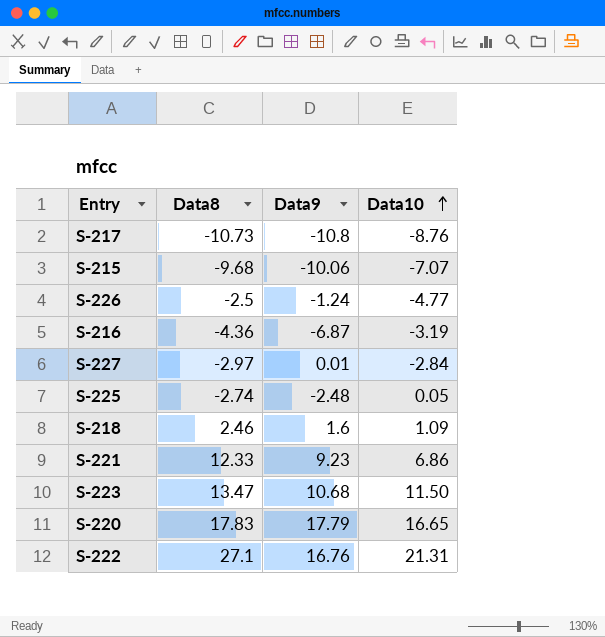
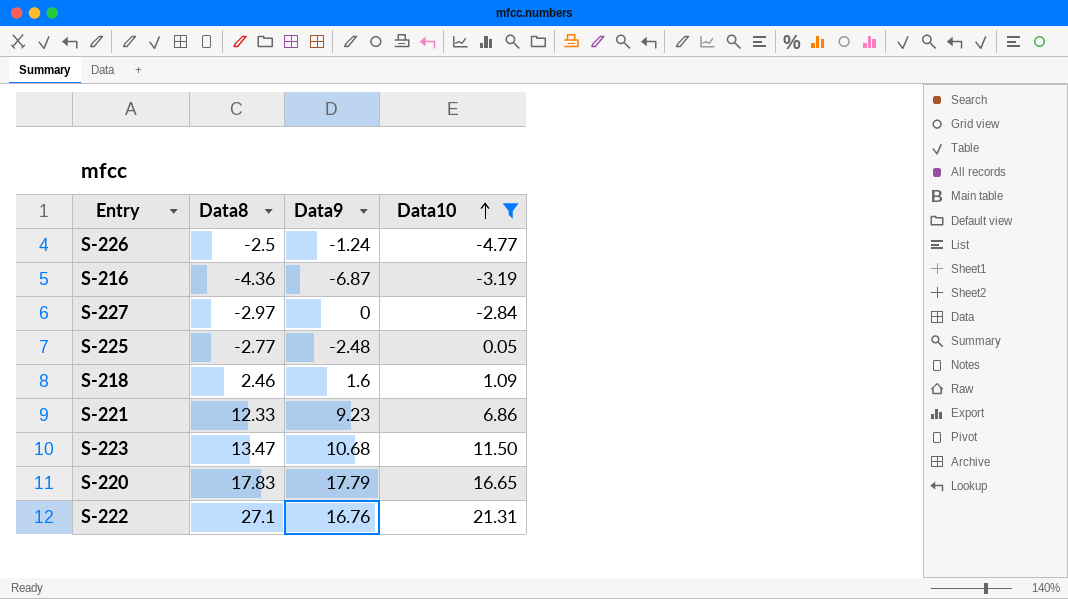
filter: none -> Data10 >= -4.77
S-227 | Data9: 0.01 -> 0
S-225 | Data8: -2.74 -> -2.77

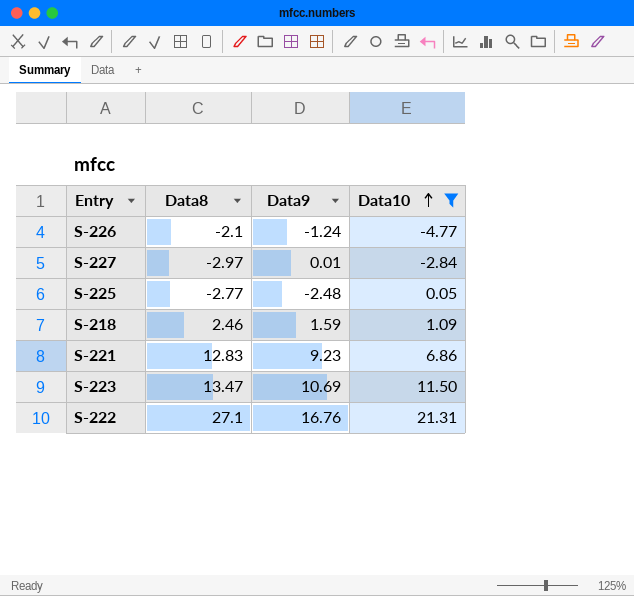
row S-216: -4.36 | -6.87 | -3.19 -> none
row S-220: 17.83 | 17.79 | 16.65 -> none
S-226 | Data8: -2.5 -> -2.1
S-227 | Data9: 0 -> 0.01
S-218 | Data9: 1.6 -> 1.59
S-221 | Data8: 12.33 -> 12.83
S-223 | Data9: 10.68 -> 10.69

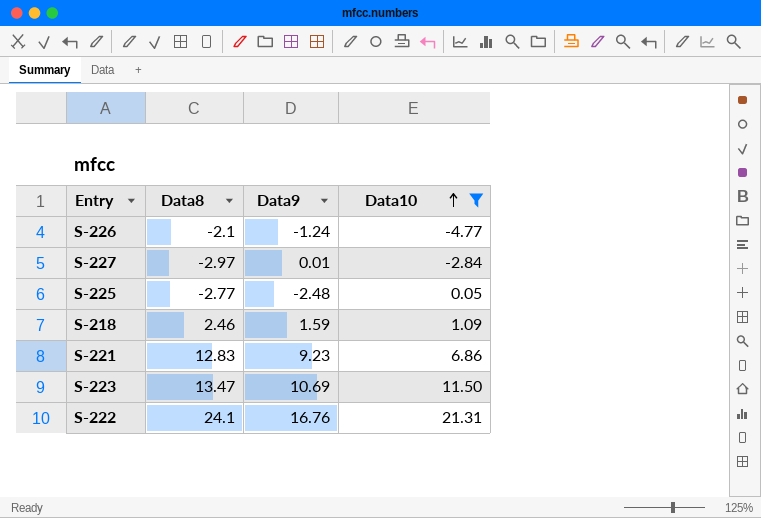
S-222 | Data8: 27.1 -> 24.1

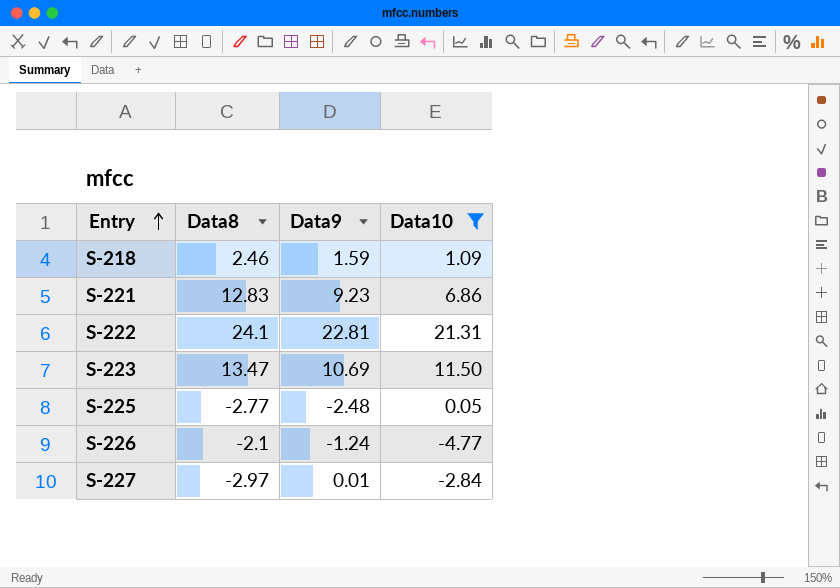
row order: Data10 ascending -> Entry ascending
S-222 | Data9: 16.76 -> 22.81

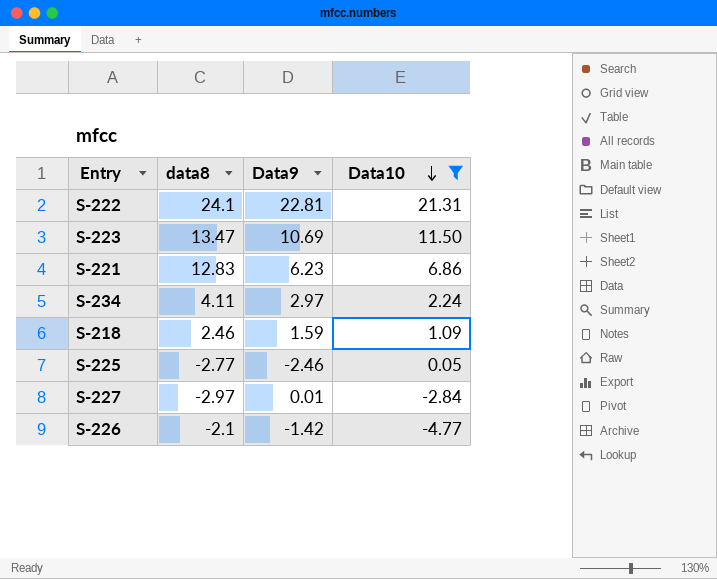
row order: Entry ascending -> Data10 descending
column name: Data8 -> data8
S-221 | Data9: 9.23 -> 6.23
row S-234: none -> 4.11 | 2.97 | 2.24
S-225 | Data9: -2.48 -> -2.46
S-226 | Data9: -1.24 -> -1.42

